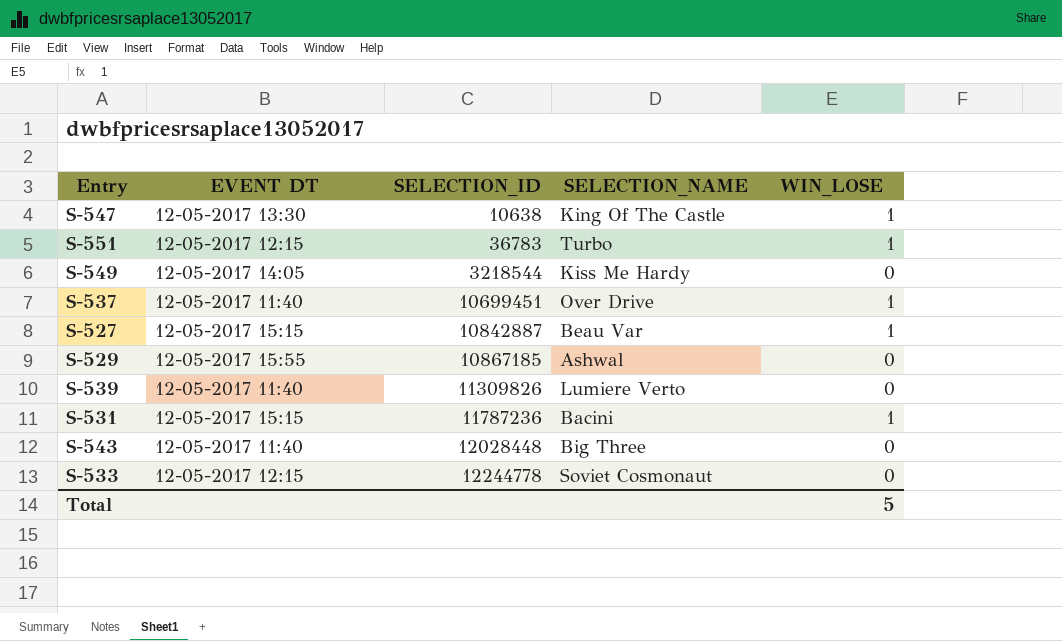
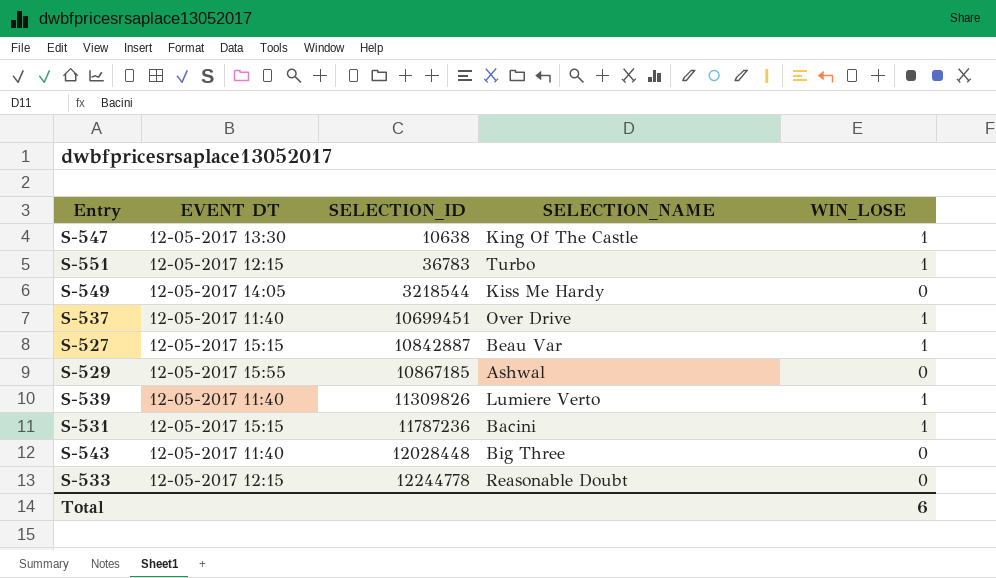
S-539 | WIN_LOSE: 0 -> 1
S-533 | SELECTION_NAME: Soviet Cosmonaut -> Reasonable Doubt
Total | WIN_LOSE: 5 -> 6

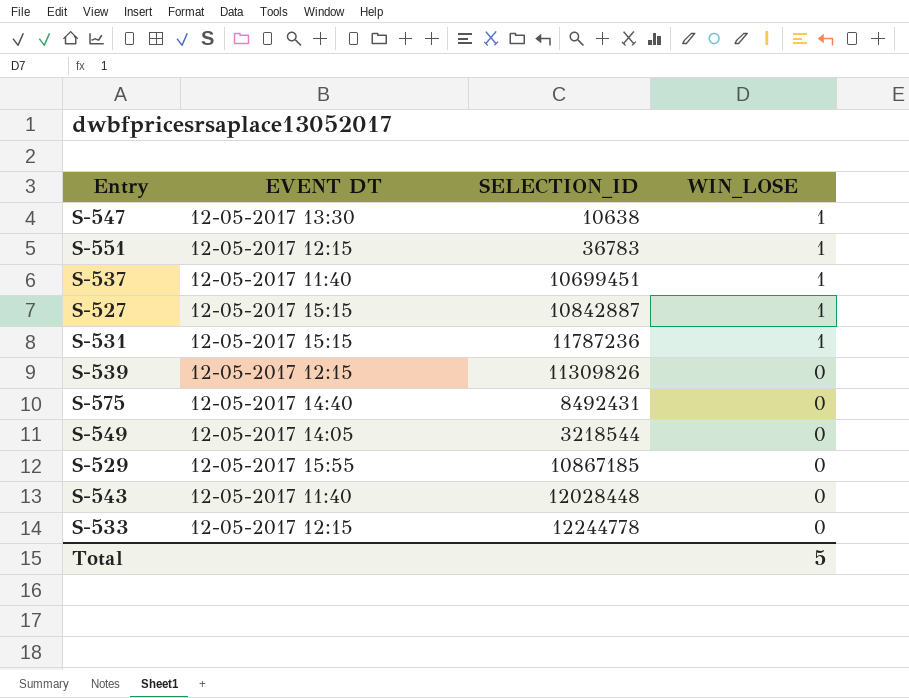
row order: SELECTION_ID ascending -> WIN_LOSE descending
column SELECTION_NAME | position: 4 -> none
S-539 | EVENT DT: 12-05-2017 11:40 -> 12-05-2017 12:15
S-539 | WIN_LOSE: 1 -> 0
row S-575: none -> 12-05-2017 14:40 | 8492431 | 0
Total | WIN_LOSE: 6 -> 5

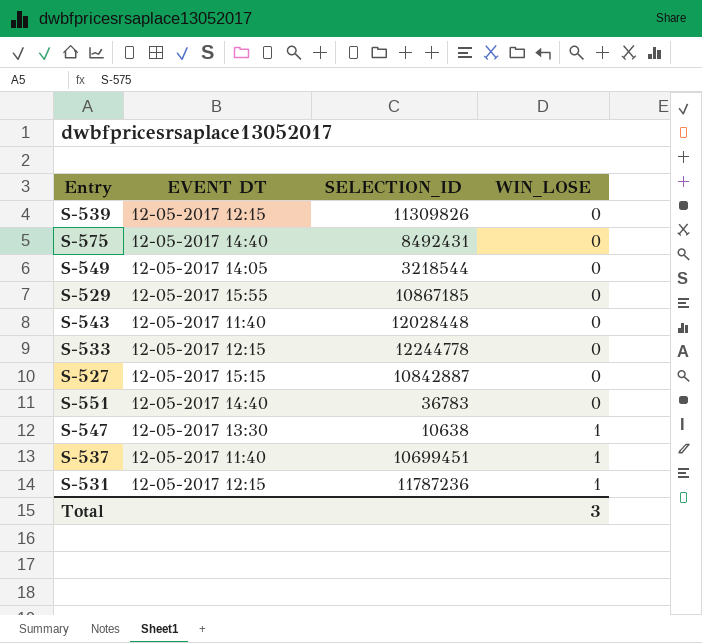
row order: WIN_LOSE descending -> WIN_LOSE ascending
S-527 | WIN_LOSE: 1 -> 0
S-551 | EVENT DT: 12-05-2017 12:15 -> 12-05-2017 14:40
S-551 | WIN_LOSE: 1 -> 0
S-531 | EVENT DT: 12-05-2017 15:15 -> 12-05-2017 12:15
Total | WIN_LOSE: 5 -> 3

